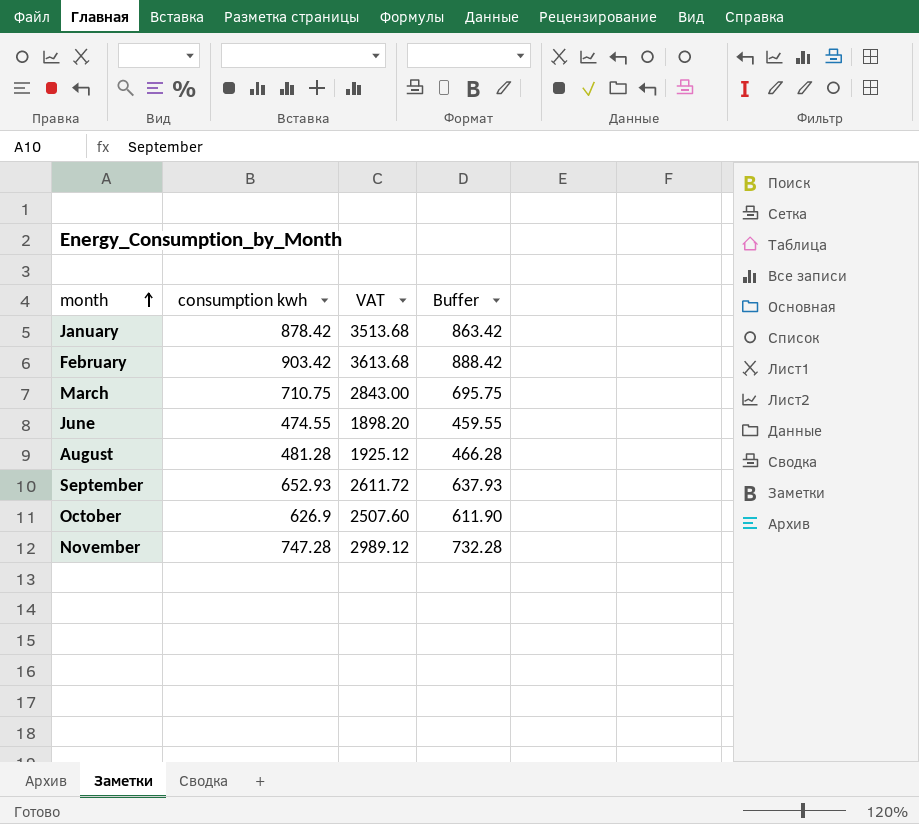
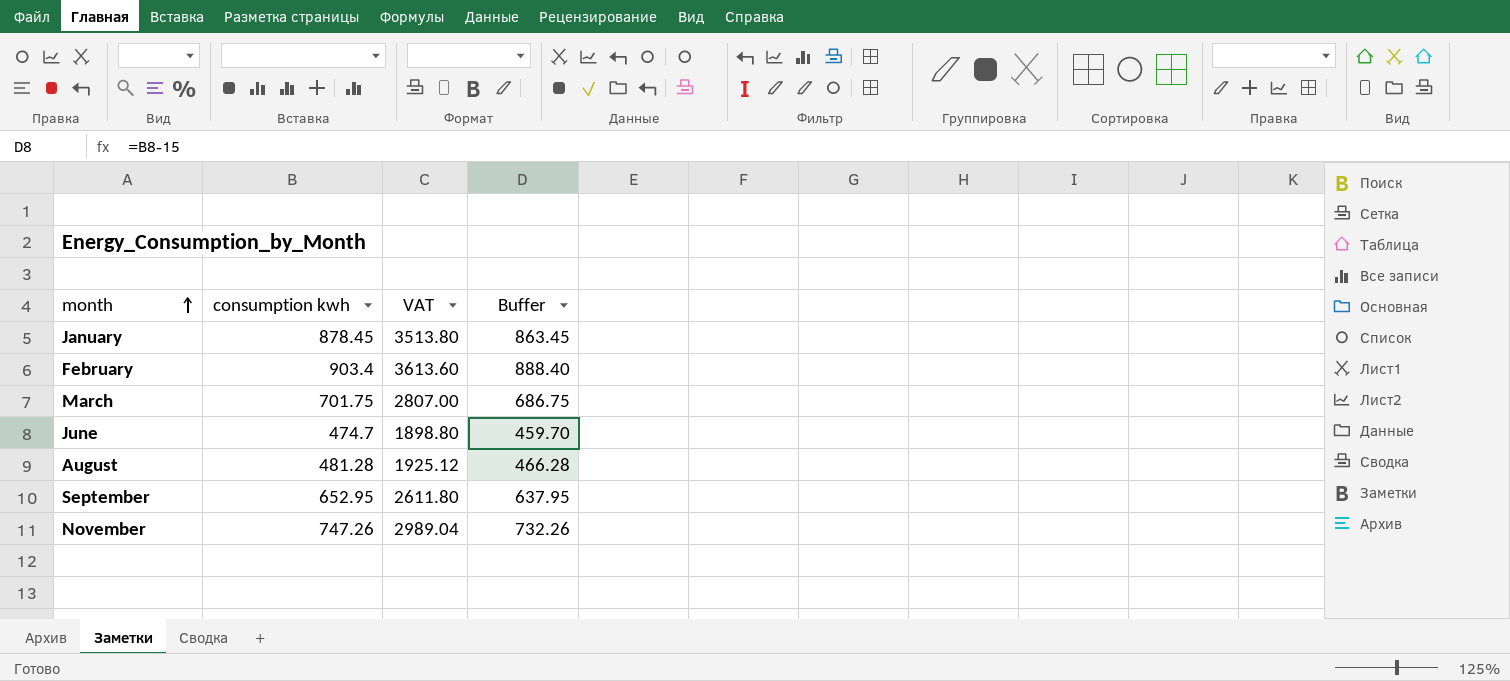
row October: 626.9 | 2507.60 | 611.90 -> none
January | consumption kwh: 878.42 -> 878.45
January | VAT: 3513.68 -> 3513.80
January | Buffer: 863.42 -> 863.45
February | consumption kwh: 903.42 -> 903.4
February | VAT: 3613.68 -> 3613.60
February | Buffer: 888.42 -> 888.40
March | consumption kwh: 710.75 -> 701.75
March | VAT: 2843.00 -> 2807.00
March | Buffer: 695.75 -> 686.75
June | consumption kwh: 474.55 -> 474.7
June | VAT: 1898.20 -> 1898.80
June | Buffer: 459.55 -> 459.70
September | consumption kwh: 652.93 -> 652.95
September | VAT: 2611.72 -> 2611.80
September | Buffer: 637.93 -> 637.95
November | consumption kwh: 747.28 -> 747.26
November | VAT: 2989.12 -> 2989.04
November | Buffer: 732.28 -> 732.26

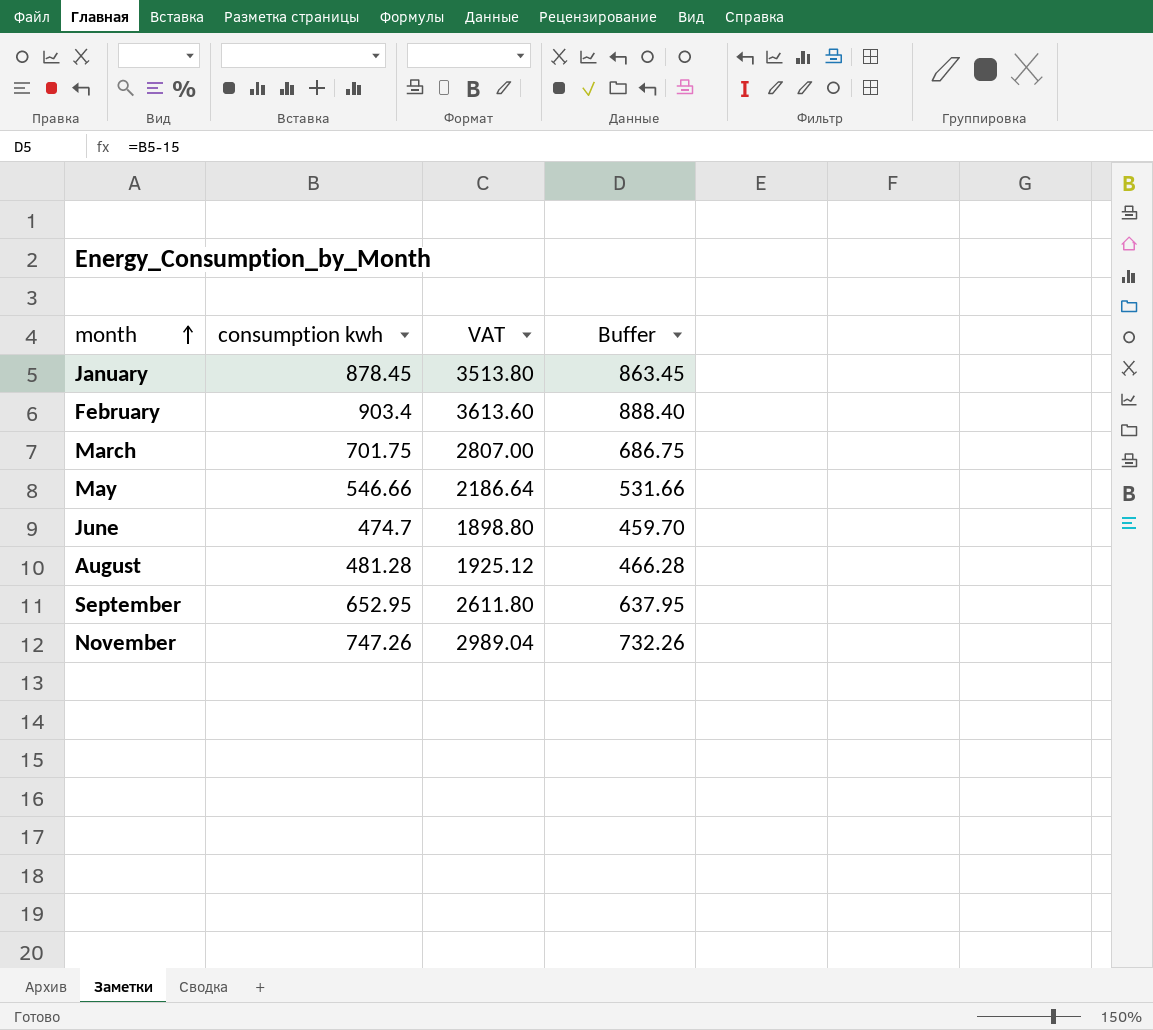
row May: none -> 546.66 | 2186.64 | 531.66

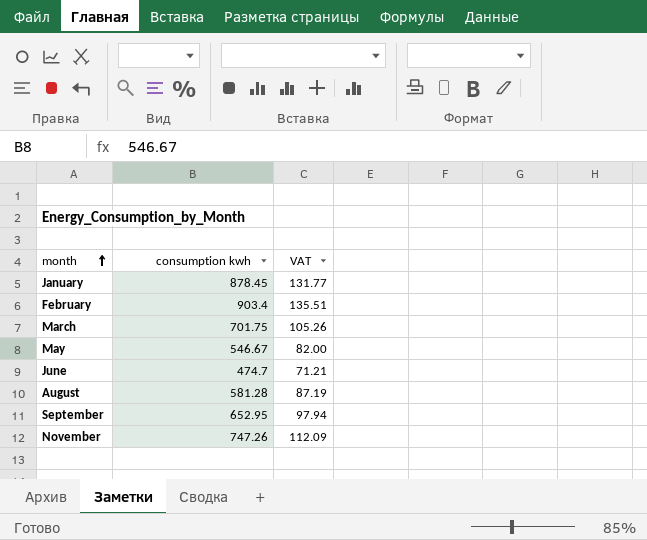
column Buffer | formula: [consumption kwh] - 15 -> none
column VAT | formula: [consumption kwh] * 4 -> [consumption kwh] * 0.15
May | consumption kwh: 546.66 -> 546.67
August | consumption kwh: 481.28 -> 581.28

